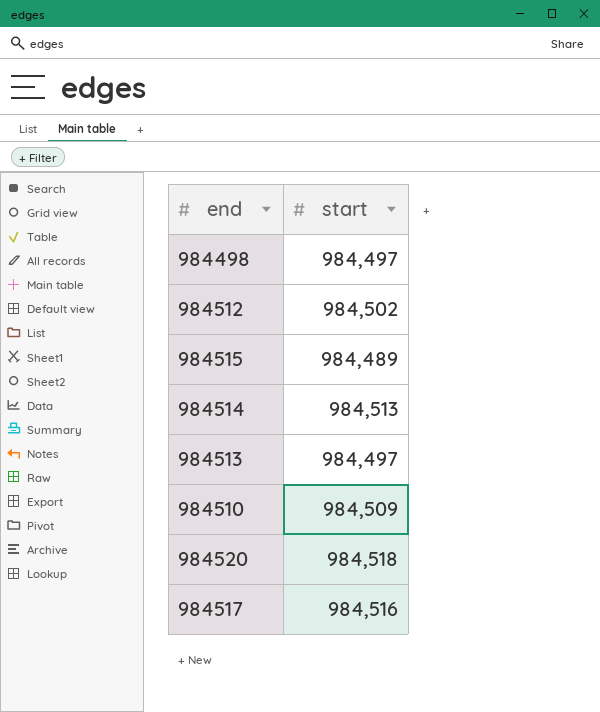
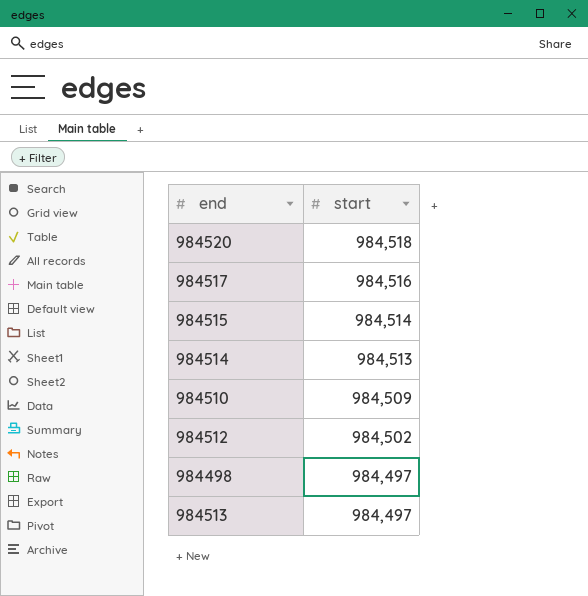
row order: none -> start descending
984515 | start: 984,489 -> 984,514

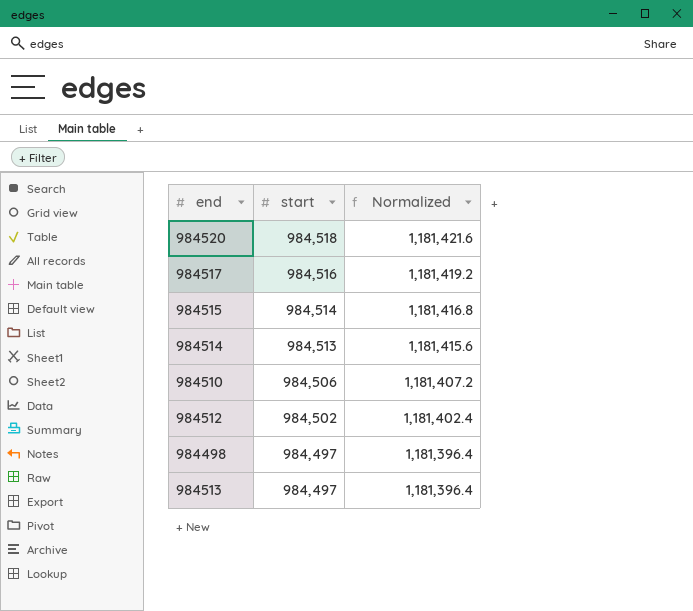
column Normalized | formula: none -> [start] * 1.2
984510 | start: 984,509 -> 984,506

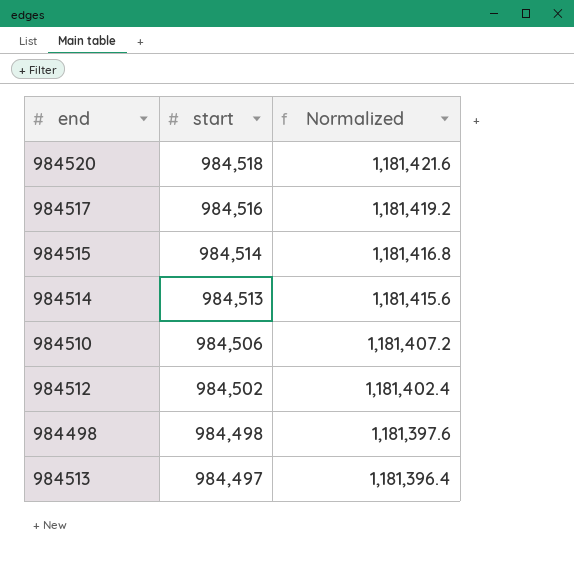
984498 | start: 984,497 -> 984,498
984498 | Normalized: 1,181,396.4 -> 1,181,397.6

